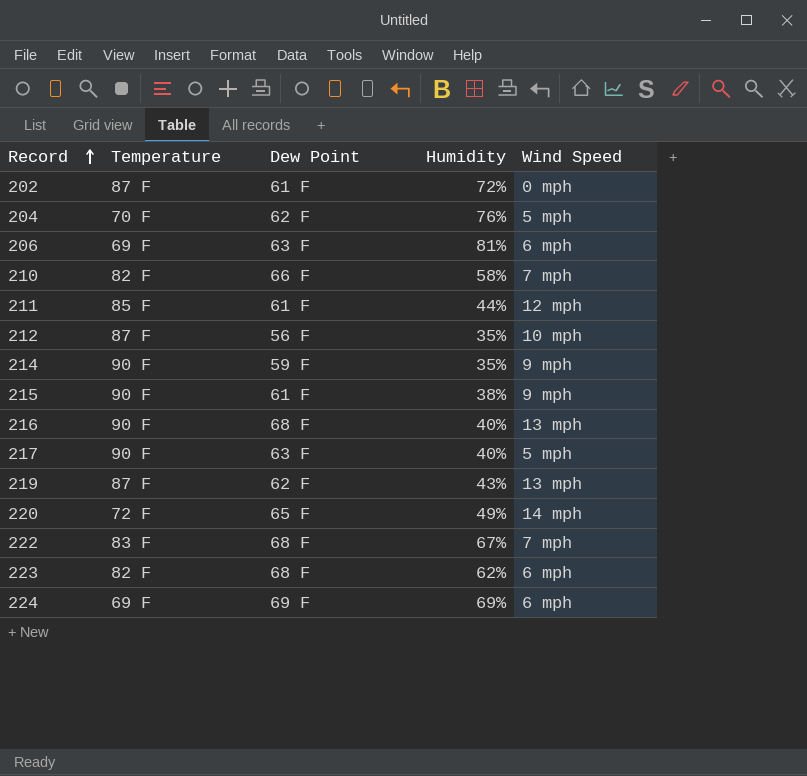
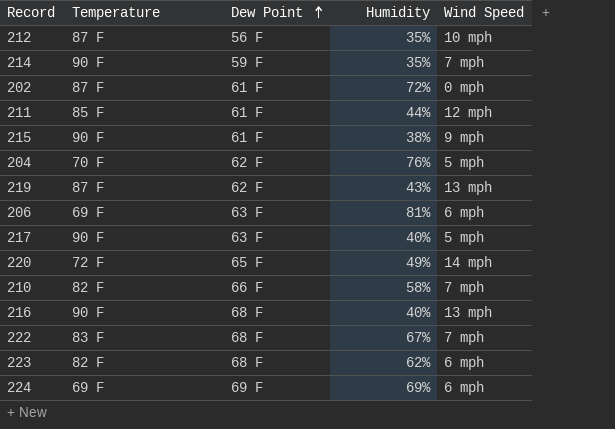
row order: Record ascending -> Dew Point ascending
214 | Wind Speed: 9 mph -> 7 mph

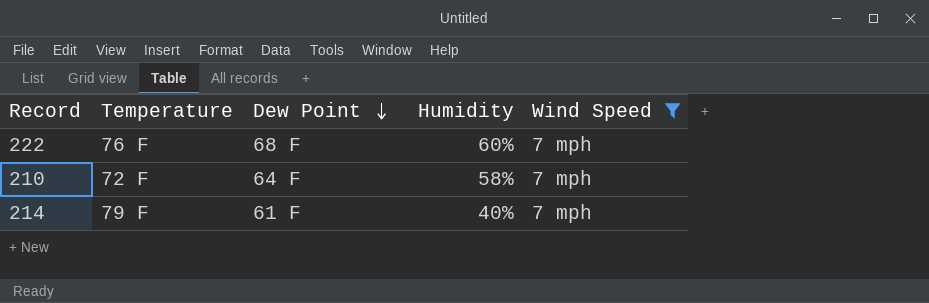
filter: none -> Wind Speed = 7 mph
row order: Dew Point ascending -> Dew Point descending
222 | Temperature: 83 F -> 76 F
222 | Humidity: 67% -> 60%
210 | Temperature: 82 F -> 72 F
210 | Dew Point: 66 F -> 64 F
214 | Temperature: 90 F -> 79 F
214 | Dew Point: 59 F -> 61 F
214 | Humidity: 35% -> 40%

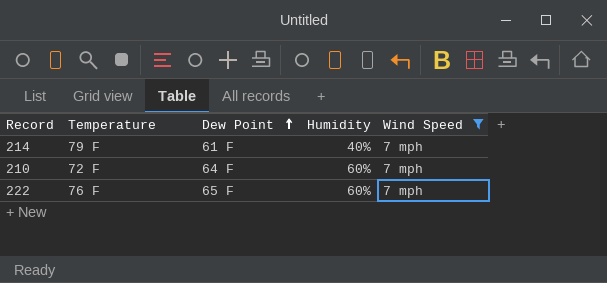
row order: Dew Point descending -> Dew Point ascending
210 | Humidity: 58% -> 60%
222 | Dew Point: 68 F -> 65 F

